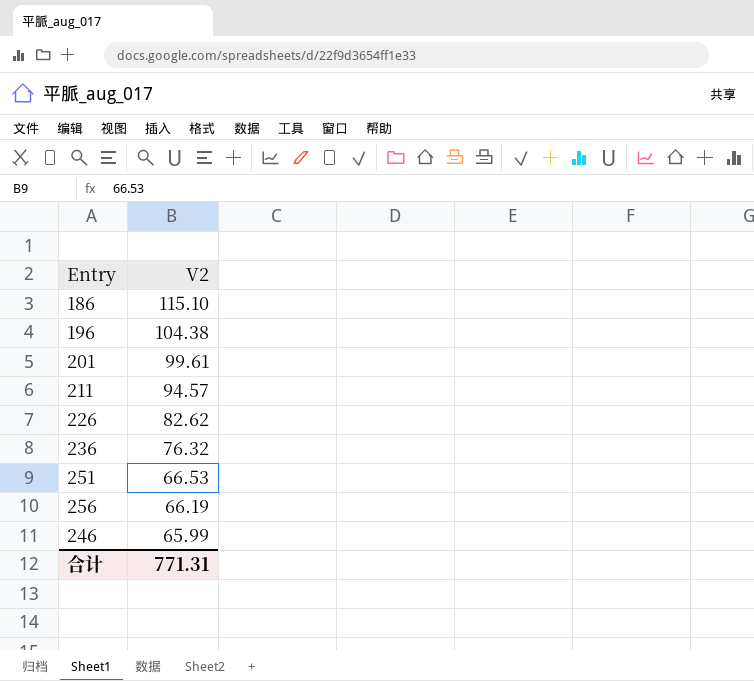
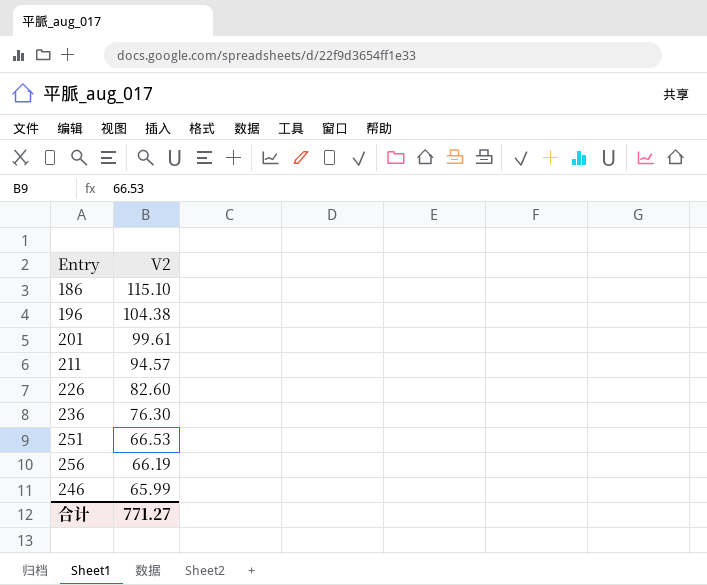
226 | V2: 82.62 -> 82.60
236 | V2: 76.32 -> 76.30
合计 | V2: 771.31 -> 771.27

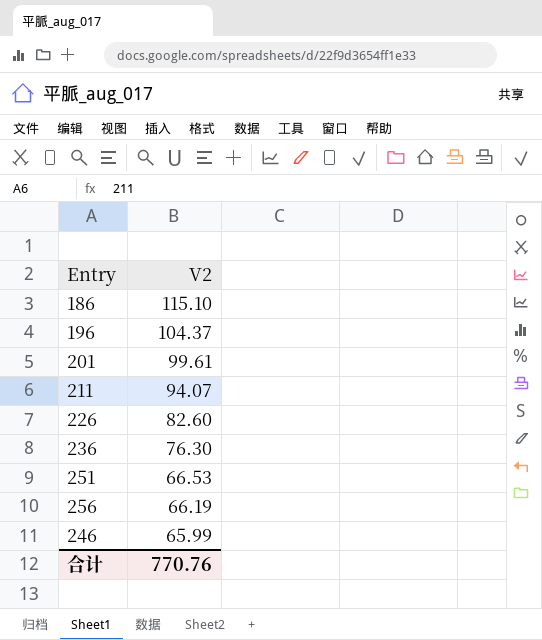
196 | V2: 104.38 -> 104.37
211 | V2: 94.57 -> 94.07
合计 | V2: 771.27 -> 770.76

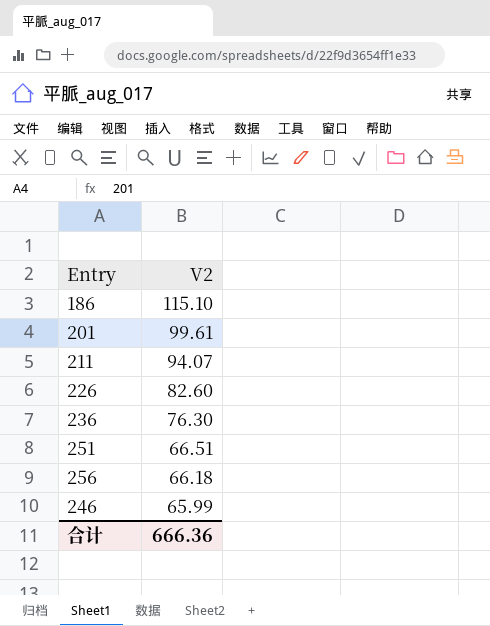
row 196: 104.37 -> none
251 | V2: 66.53 -> 66.51
256 | V2: 66.19 -> 66.18
合计 | V2: 770.76 -> 666.36

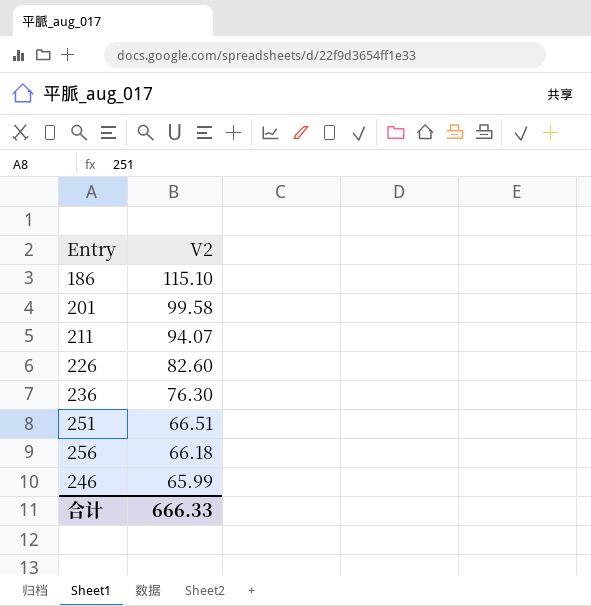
201 | V2: 99.61 -> 99.58
合计 | V2: 666.36 -> 666.33

